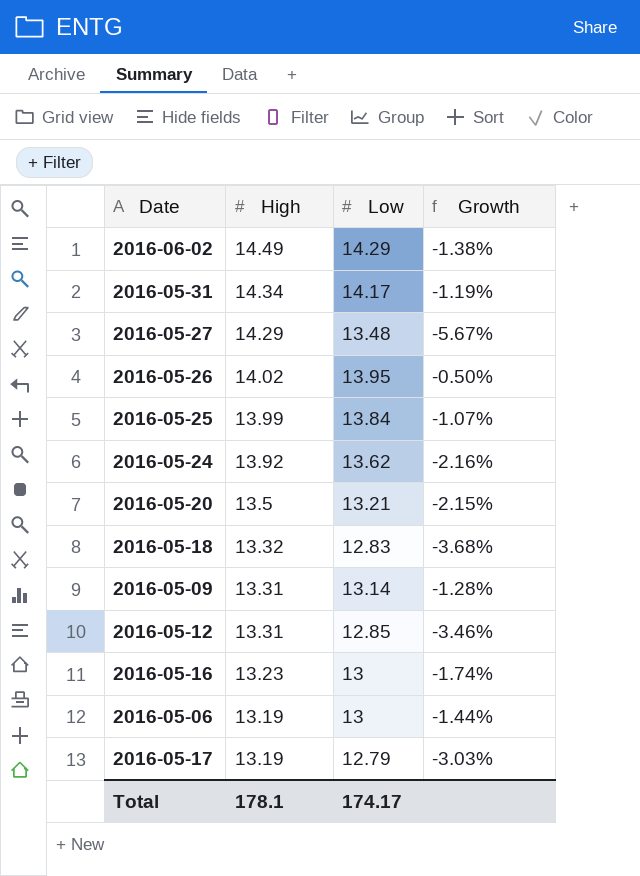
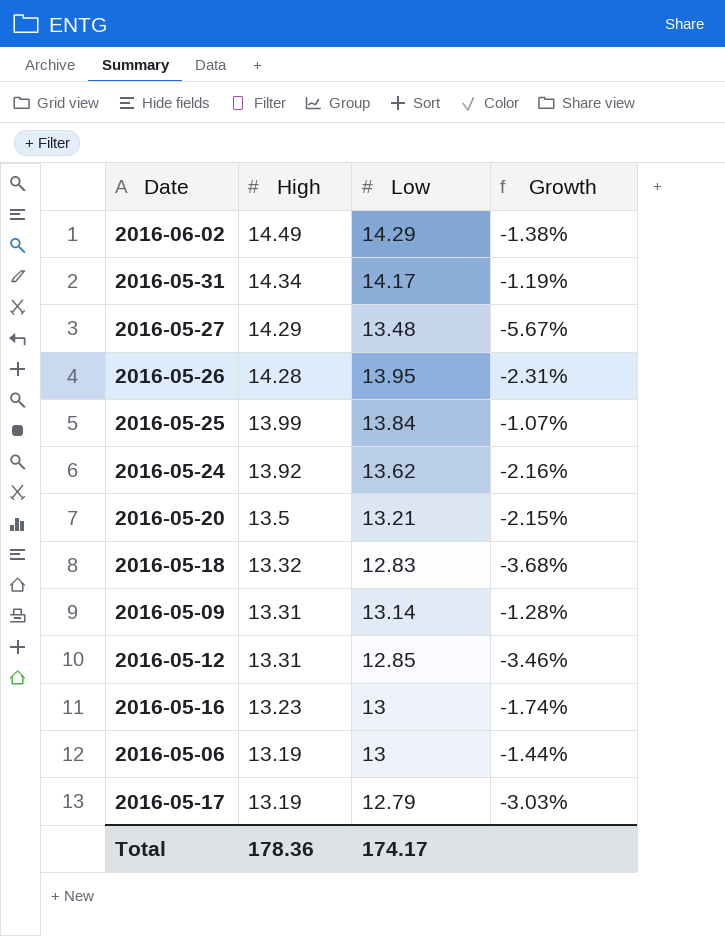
2016-05-26 | High: 14.02 -> 14.28
2016-05-26 | Growth: -0.50% -> -2.31%
Total | High: 178.1 -> 178.36

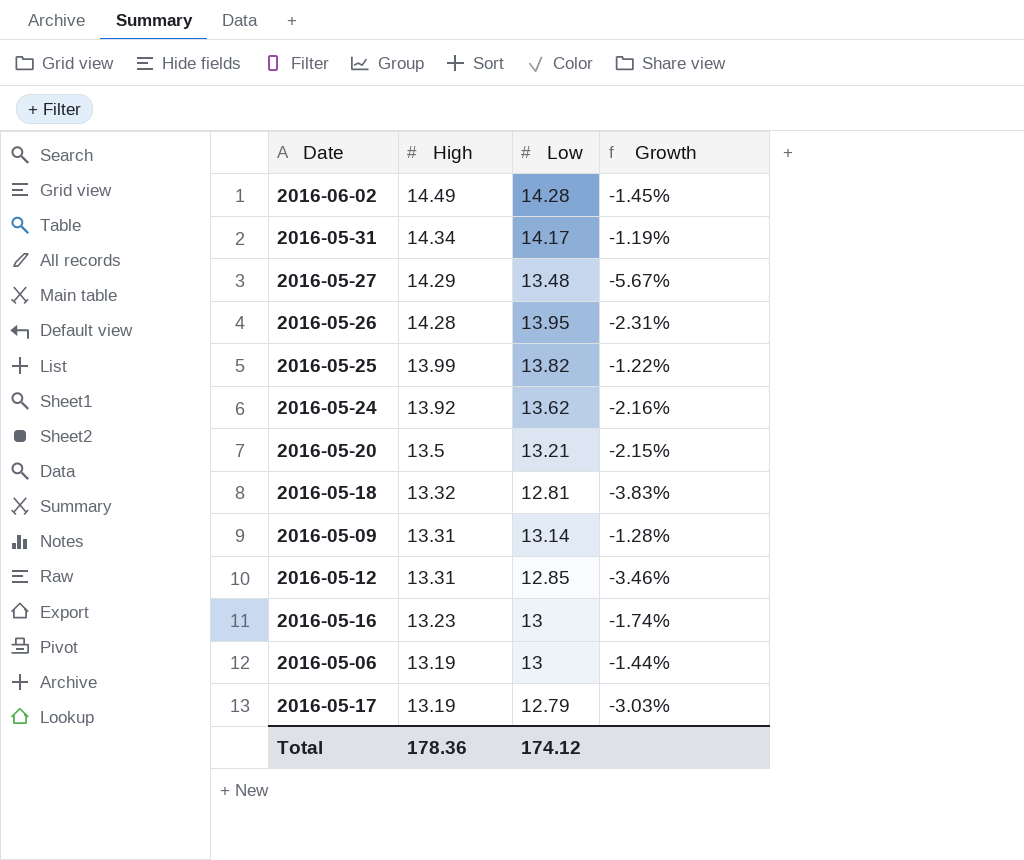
2016-06-02 | Low: 14.29 -> 14.28
2016-06-02 | Growth: -1.38% -> -1.45%
2016-05-25 | Low: 13.84 -> 13.82
2016-05-25 | Growth: -1.07% -> -1.22%
2016-05-18 | Low: 12.83 -> 12.81
2016-05-18 | Growth: -3.68% -> -3.83%
Total | Low: 174.17 -> 174.12

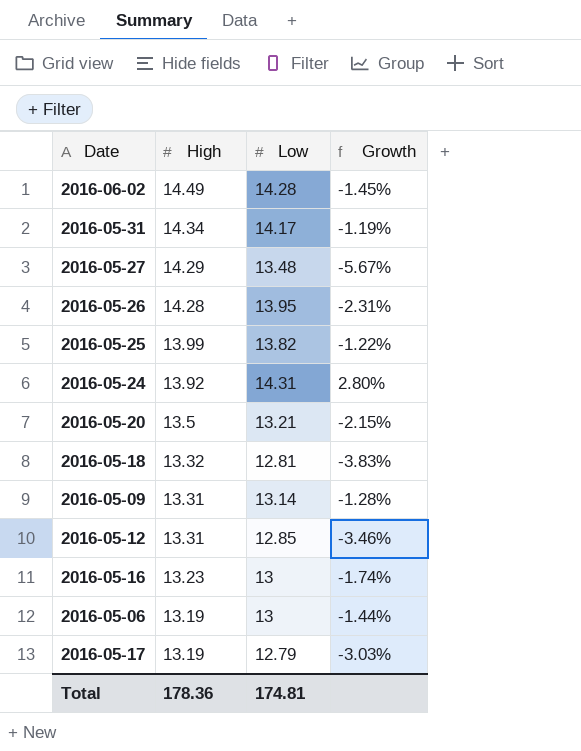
2016-05-24 | Low: 13.62 -> 14.31
2016-05-24 | Growth: -2.16% -> 2.80%
Total | Low: 174.12 -> 174.81

